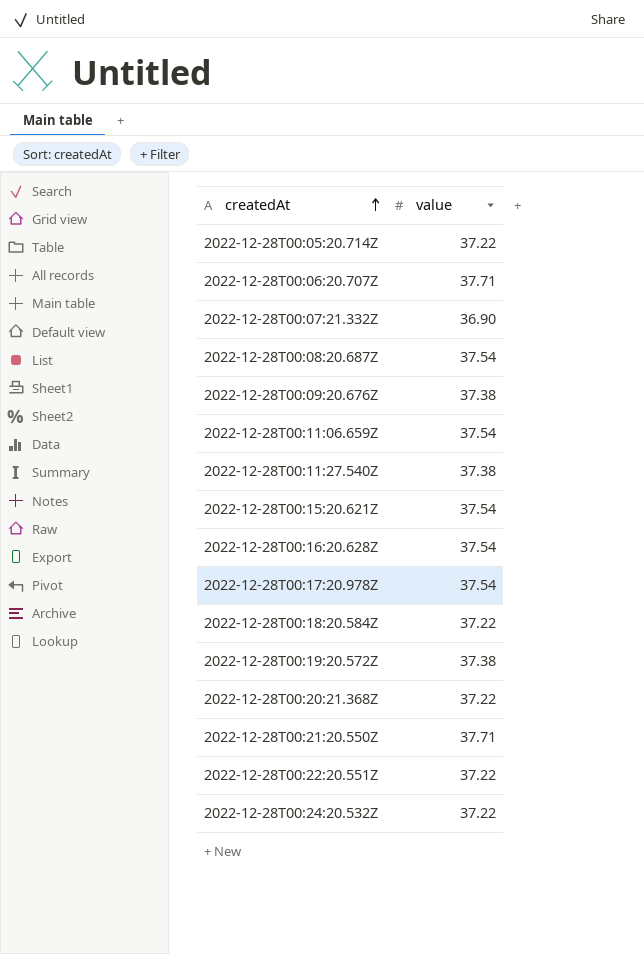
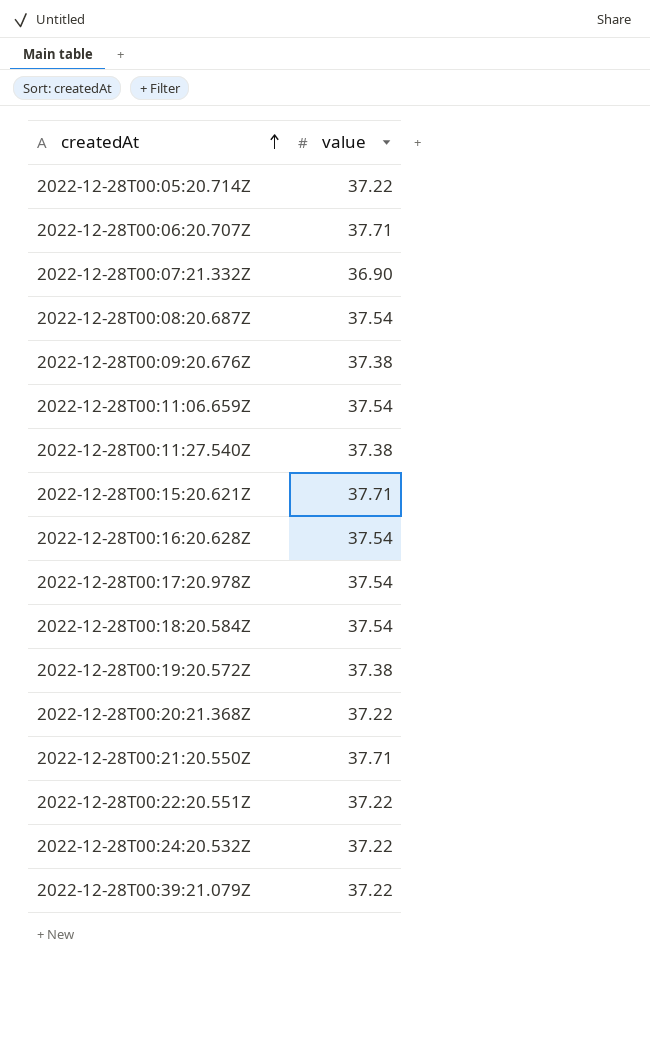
2022-12-28T00:15:20.621Z | value: 37.54 -> 37.71
2022-12-28T00:18:20.584Z | value: 37.22 -> 37.54
row 2022-12-28T00:39:21.079Z: none -> 37.22

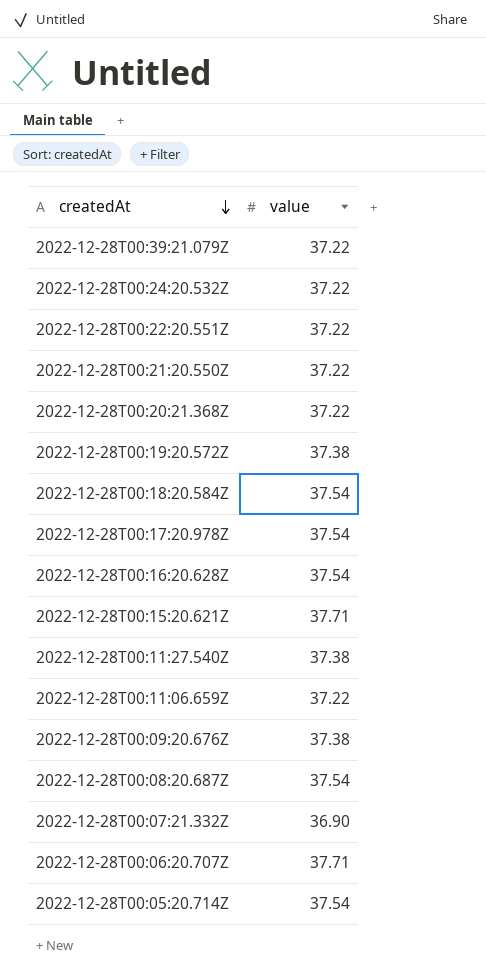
row order: createdAt ascending -> createdAt descending
2022-12-28T00:21:20.550Z | value: 37.71 -> 37.22
2022-12-28T00:11:06.659Z | value: 37.54 -> 37.22
2022-12-28T00:05:20.714Z | value: 37.22 -> 37.54

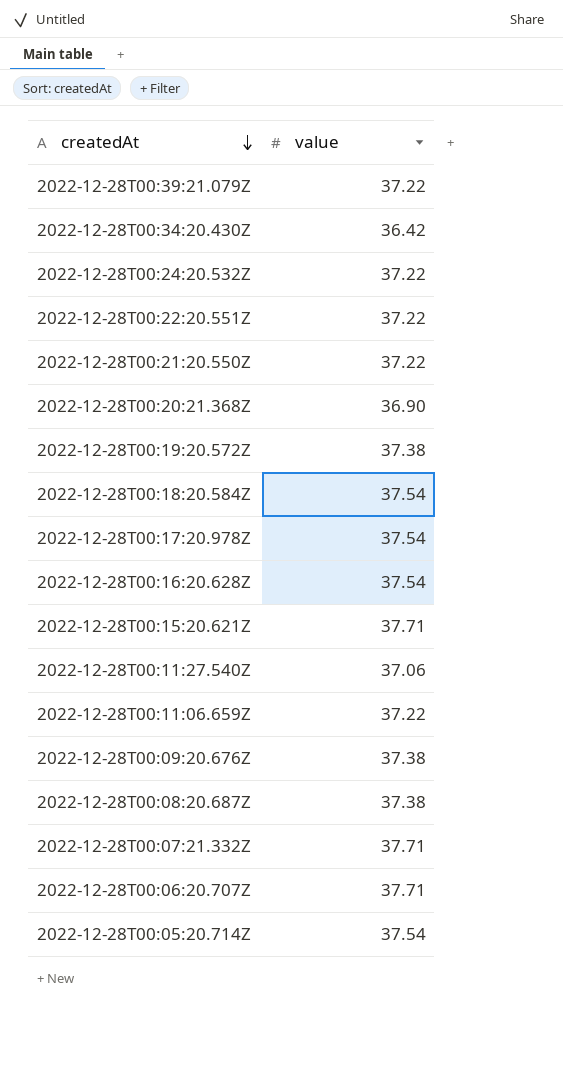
row 2022-12-28T00:34:20.430Z: none -> 36.42
2022-12-28T00:20:21.368Z | value: 37.22 -> 36.90
2022-12-28T00:11:27.540Z | value: 37.38 -> 37.06
2022-12-28T00:08:20.687Z | value: 37.54 -> 37.38
2022-12-28T00:07:21.332Z | value: 36.90 -> 37.71

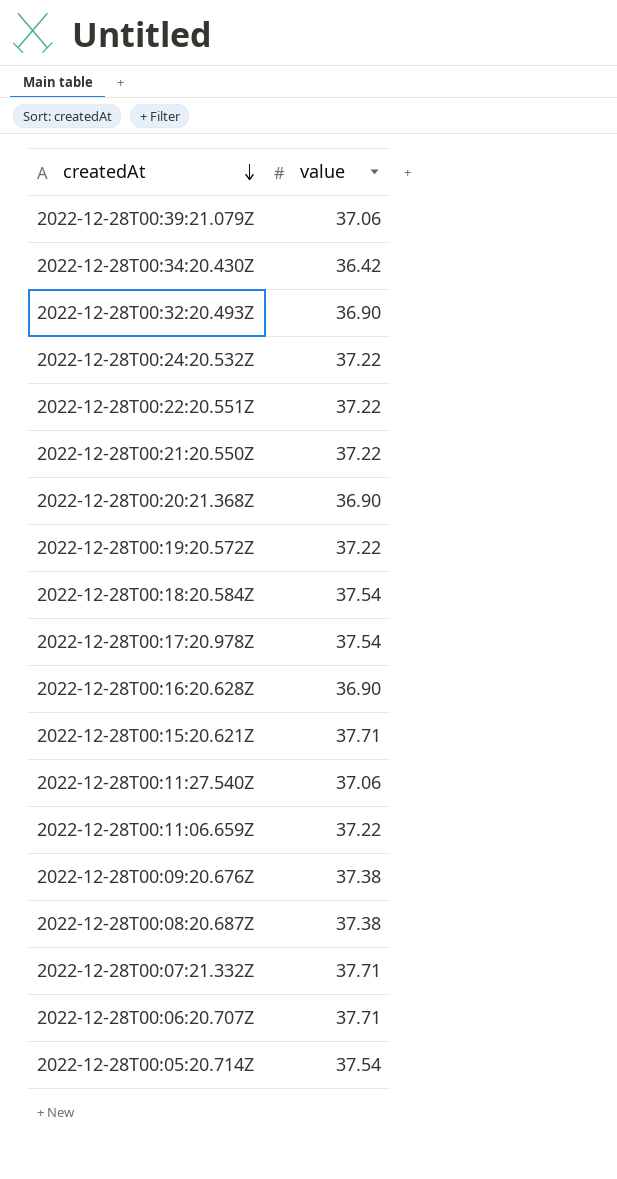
2022-12-28T00:39:21.079Z | value: 37.22 -> 37.06
row 2022-12-28T00:32:20.493Z: none -> 36.90
2022-12-28T00:19:20.572Z | value: 37.38 -> 37.22
2022-12-28T00:16:20.628Z | value: 37.54 -> 36.90

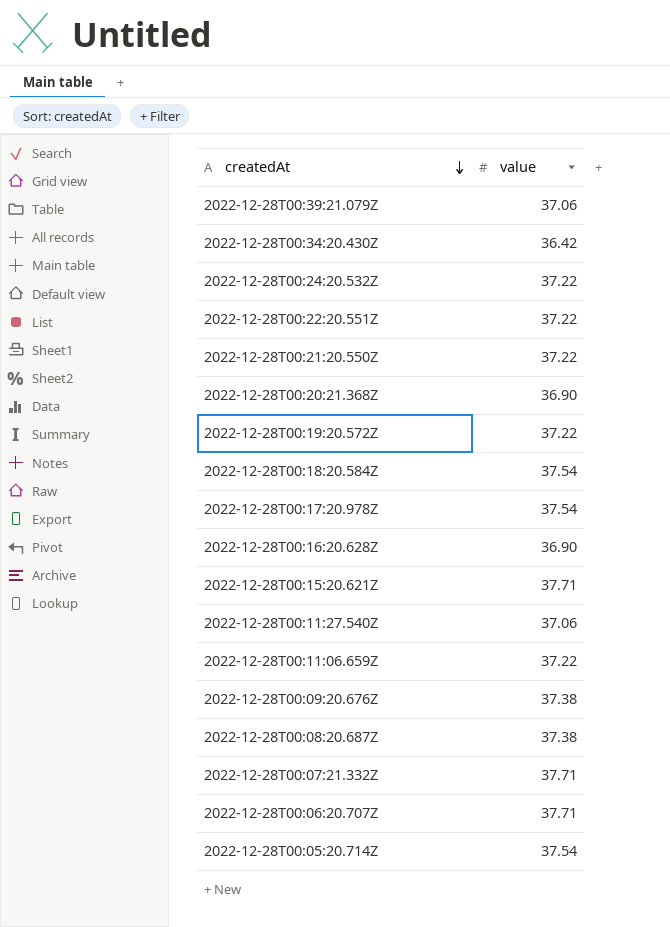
row 2022-12-28T00:32:20.493Z: 36.90 -> none

